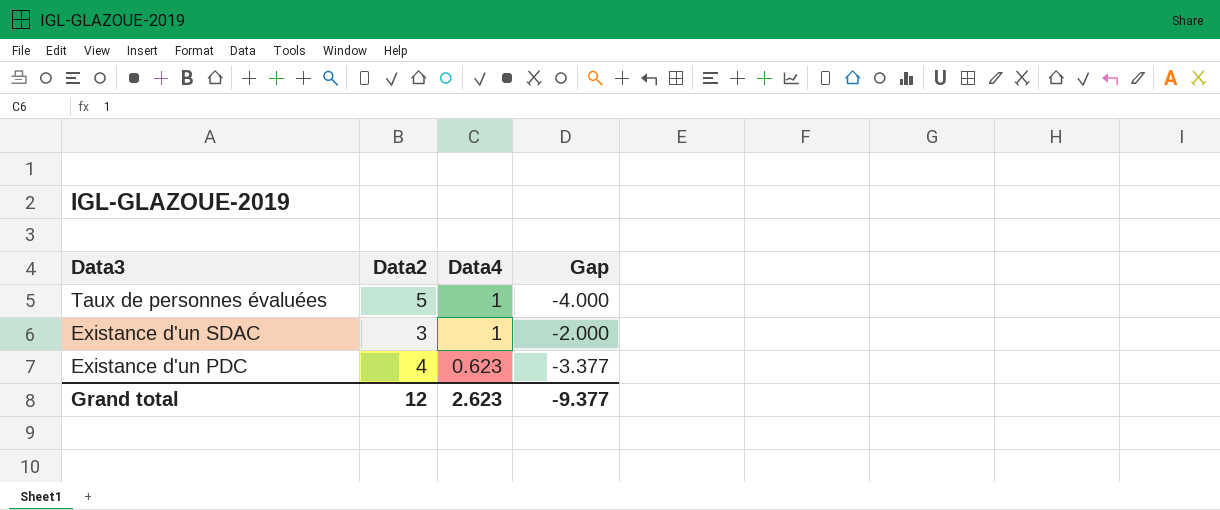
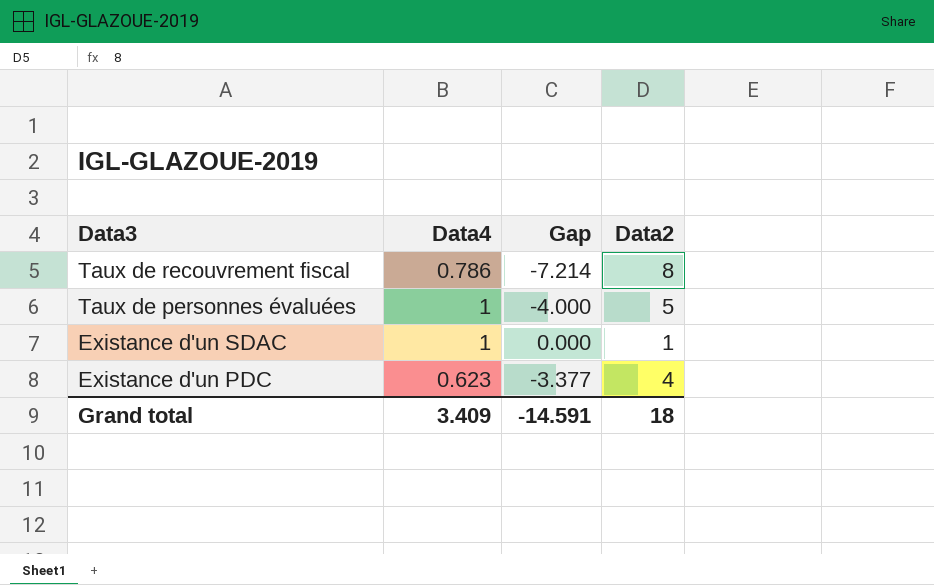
column Data2 | position: 2 -> 4
row Taux de recouvrement fiscal: none -> 0.786 | -7.214 | 8
Existance d'un SDAC | Gap: -2.000 -> 0.000
Existance d'un SDAC | Data2: 3 -> 1
Grand total | Data4: 2.623 -> 3.409
Grand total | Gap: -9.377 -> -14.591
Grand total | Data2: 12 -> 18

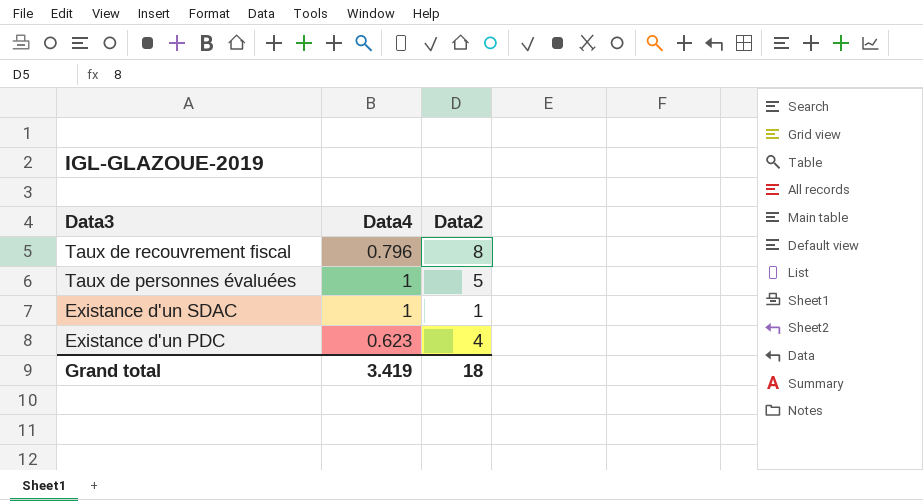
column Gap | formula: [Data4] - [Data2] -> none
Taux de recouvrement fiscal | Data4: 0.786 -> 0.796
Grand total | Data4: 3.409 -> 3.419

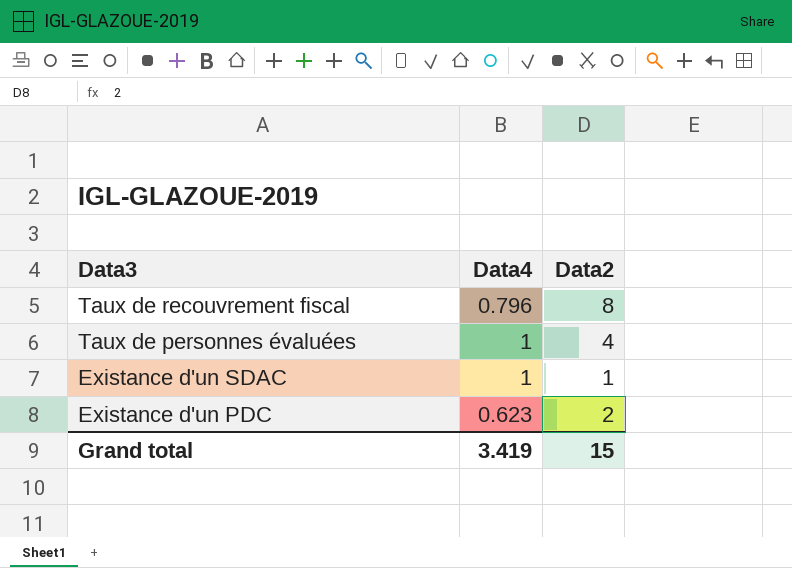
Taux de personnes évaluées | Data2: 5 -> 4
Existance d'un PDC | Data2: 4 -> 2
Grand total | Data2: 18 -> 15

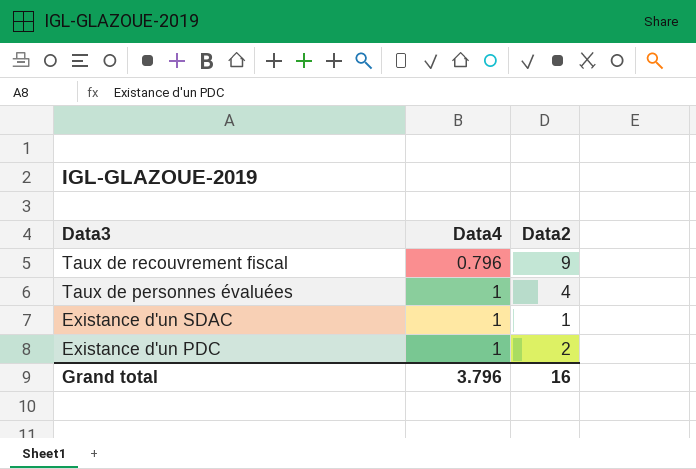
Taux de recouvrement fiscal | Data2: 8 -> 9
Existance d'un PDC | Data4: 0.623 -> 1
Grand total | Data4: 3.419 -> 3.796
Grand total | Data2: 15 -> 16

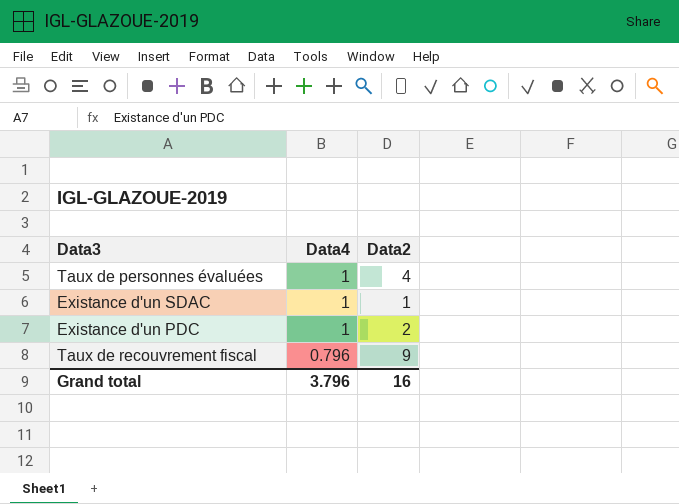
row order: Data3 descending -> Data4 descending

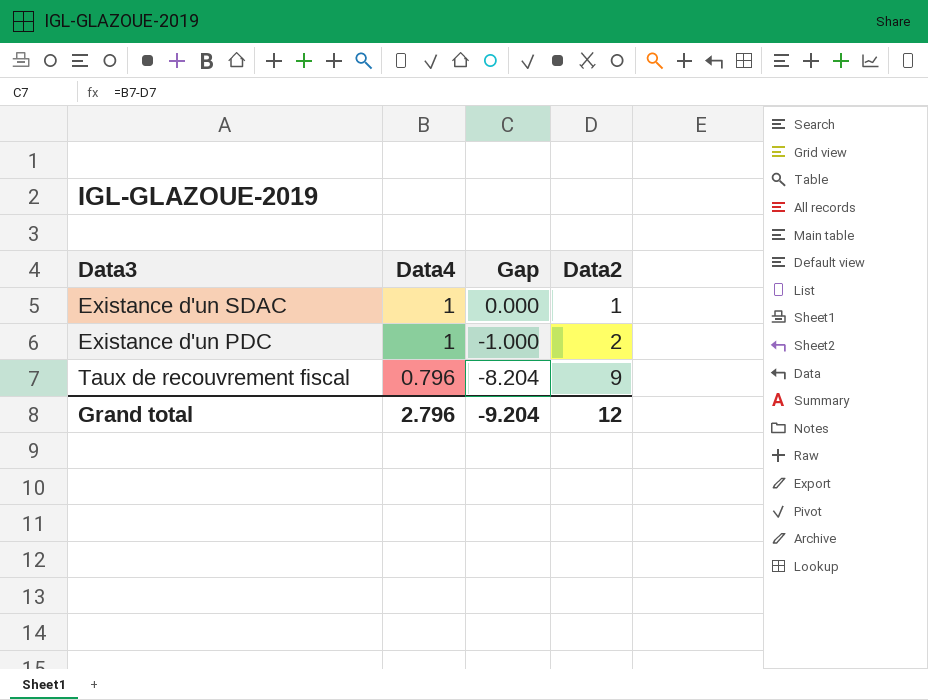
column Gap | formula: none -> [Data4] - [Data2]
row Taux de personnes évaluées: 1 | 4 -> none
Grand total | Data4: 3.796 -> 2.796
Grand total | Data2: 16 -> 12

